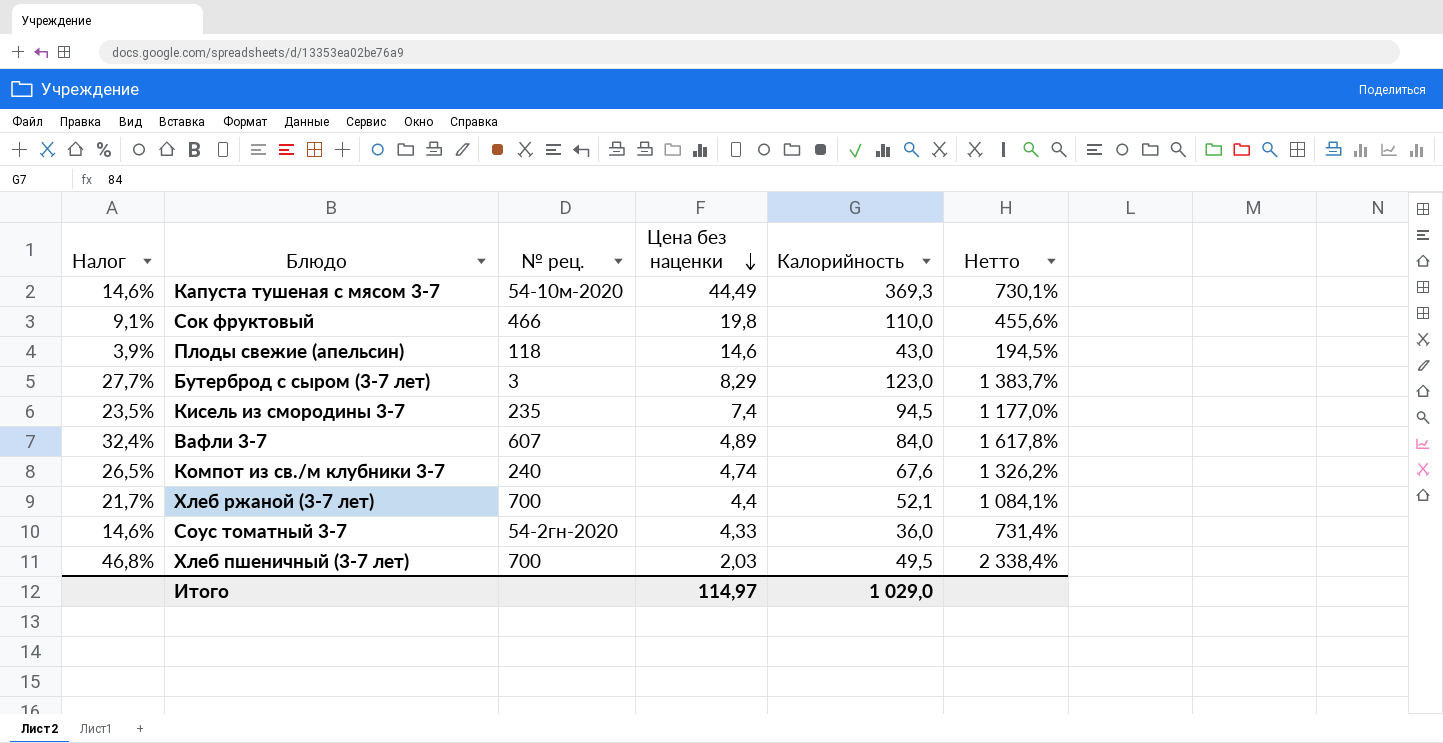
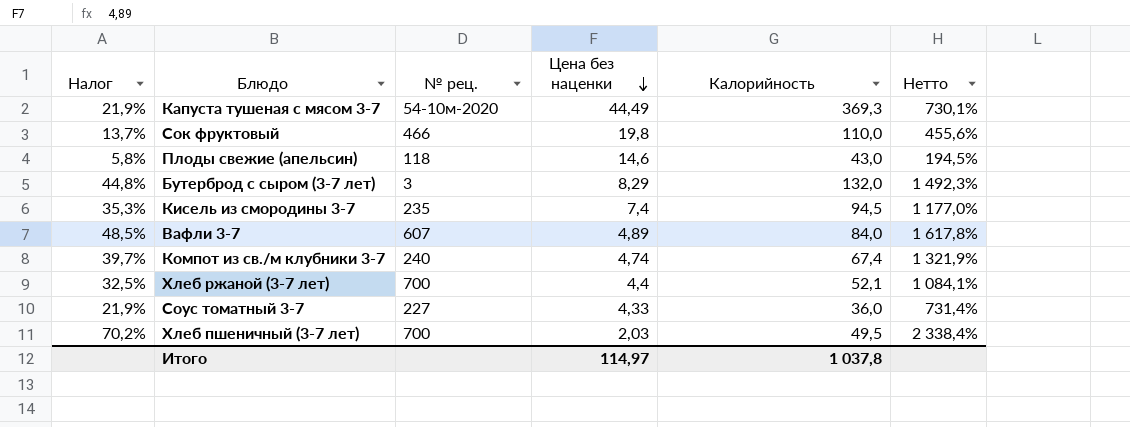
column Налог | formula: [Нетто] * 0,02 -> [Нетто] * 0,03
Бутерброд с сыром (3-7 лет) | Калорийность: 123,0 -> 132,0
Бутерброд с сыром (3-7 лет) | Нетто: 1 383,7% -> 1 492,3%
Компот из св./м клубники 3-7 | Калорийность: 67,6 -> 67,4
Компот из св./м клубники 3-7 | Нетто: 1 326,2% -> 1 321,9%
Соус томатный 3-7 | № рец.: 54-2гн-2020 -> 227
Итого | Калорийность: 1 029,0 -> 1 037,8

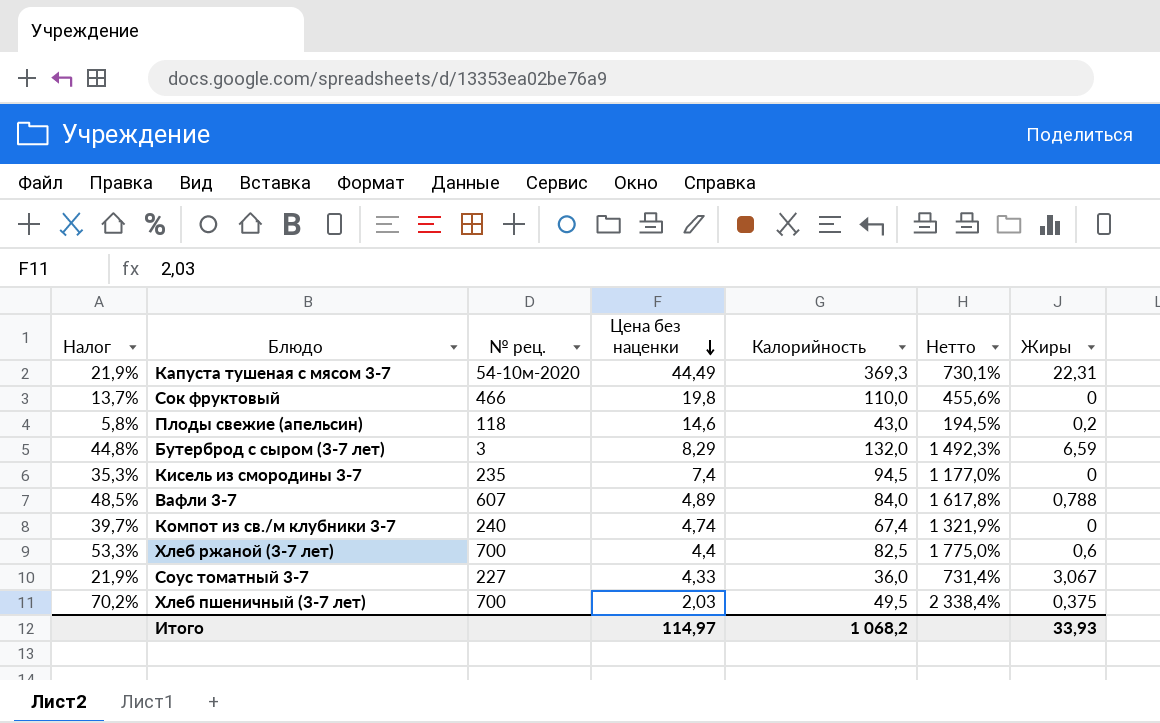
column Жиры | position: none -> 7
Хлеб ржаной (3-7 лет) | Налог: 32,5% -> 53,3%
Хлеб ржаной (3-7 лет) | Калорийность: 52,1 -> 82,5
Хлеб ржаной (3-7 лет) | Нетто: 1 084,1% -> 1 775,0%
Итого | Калорийность: 1 037,8 -> 1 068,2

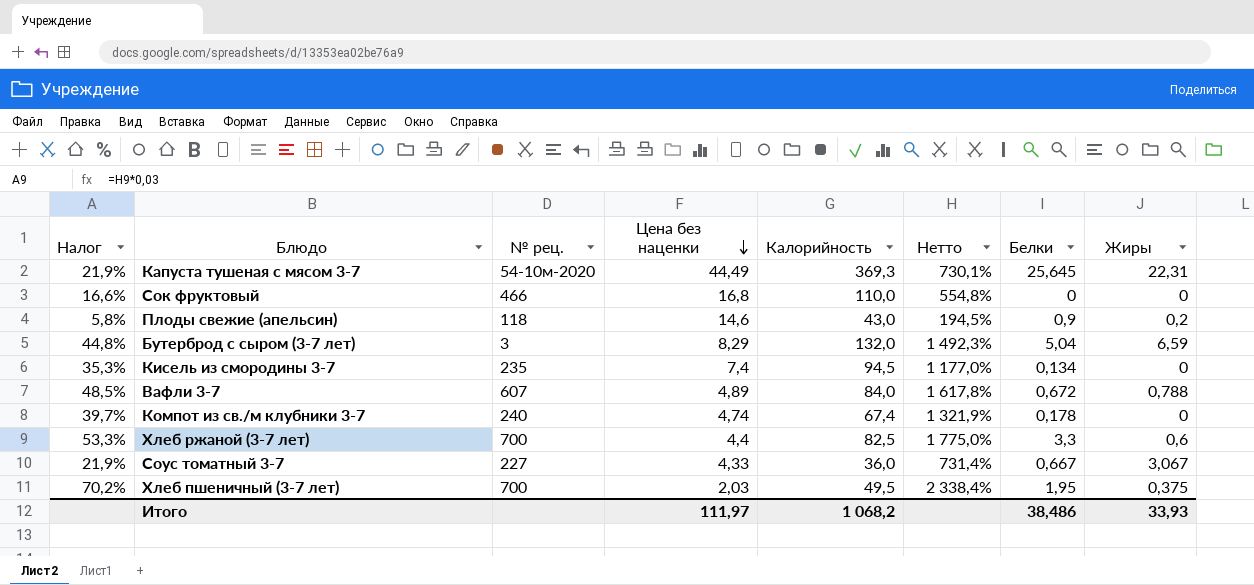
column Белки | position: none -> 7
Сок фруктовый | Налог: 13,7% -> 16,6%
Сок фруктовый | Цена без наценки: 19,8 -> 16,8
Сок фруктовый | Нетто: 455,6% -> 554,8%
Итого | Цена без наценки: 114,97 -> 111,97

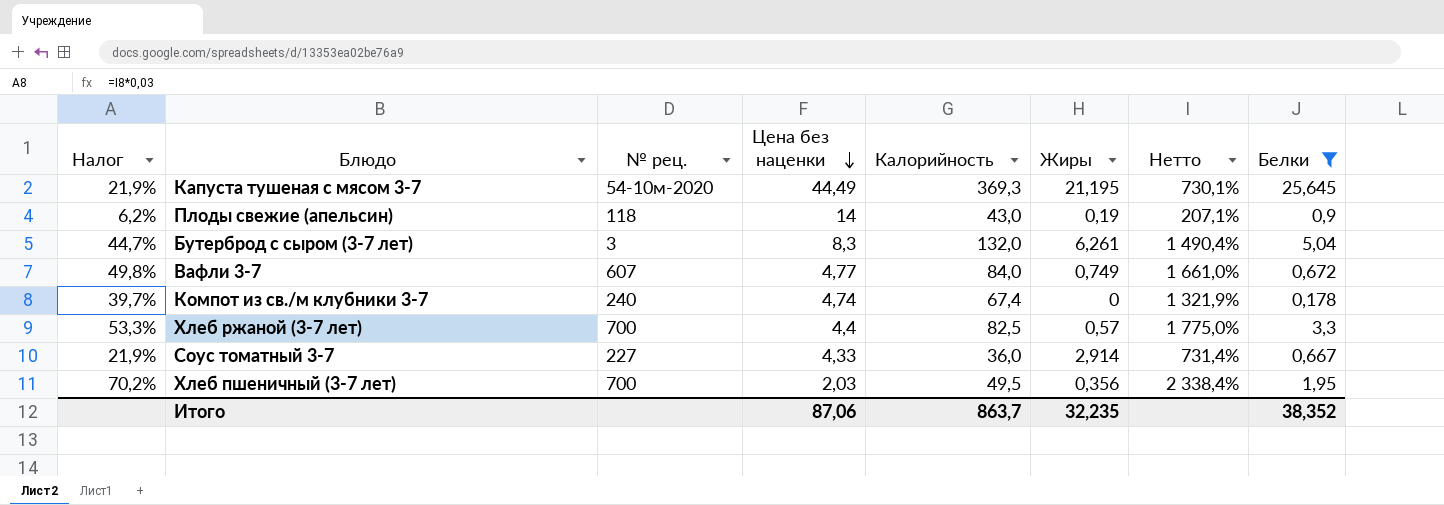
filter: none -> Белки >= 0,178
column Жиры | position: 8 -> 6
Капуста тушеная с мясом 3-7 | Жиры: 22,31 -> 21,195
Плоды свежие (апельсин) | Налог: 5,8% -> 6,2%
Плоды свежие (апельсин) | Цена без наценки: 14,6 -> 14
Плоды свежие (апельсин) | Жиры: 0,2 -> 0,19
Плоды свежие (апельсин) | Нетто: 194,5% -> 207,1%
Бутерброд с сыром (3-7 лет) | Налог: 44,8% -> 44,7%
Бутерброд с сыром (3-7 лет) | Цена без наценки: 8,29 -> 8,3
Бутерброд с сыром (3-7 лет) | Жиры: 6,59 -> 6,261
Бутерброд с сыром (3-7 лет) | Нетто: 1 492,3% -> 1 490,4%
Вафли 3-7 | Налог: 48,5% -> 49,8%
Вафли 3-7 | Цена без наценки: 4,89 -> 4,77
Вафли 3-7 | Жиры: 0,788 -> 0,749
Вафли 3-7 | Нетто: 1 617,8% -> 1 661,0%
Хлеб ржаной (3-7 лет) | Жиры: 0,6 -> 0,57
Соус томатный 3-7 | Жиры: 3,067 -> 2,914
Хлеб пшеничный (3-7 лет) | Жиры: 0,375 -> 0,356
Итого | Цена без наценки: 111,97 -> 87,06
Итого | Калорийность: 1 068,2 -> 863,7
Итого | Жиры: 33,93 -> 32,235
Итого | Белки: 38,486 -> 38,352

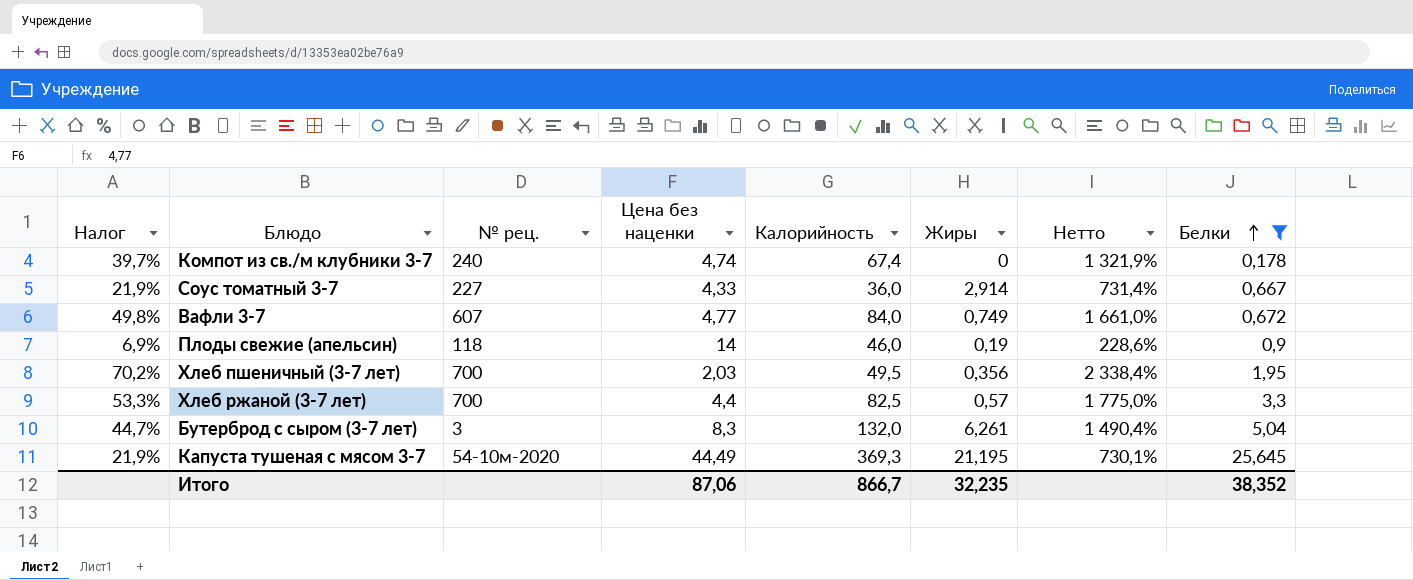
row order: Цена без наценки descending -> Белки ascending
Плоды свежие (апельсин) | Налог: 6,2% -> 6,9%
Плоды свежие (апельсин) | Калорийность: 43,0 -> 46,0
Плоды свежие (апельсин) | Нетто: 207,1% -> 228,6%
Итого | Калорийность: 863,7 -> 866,7

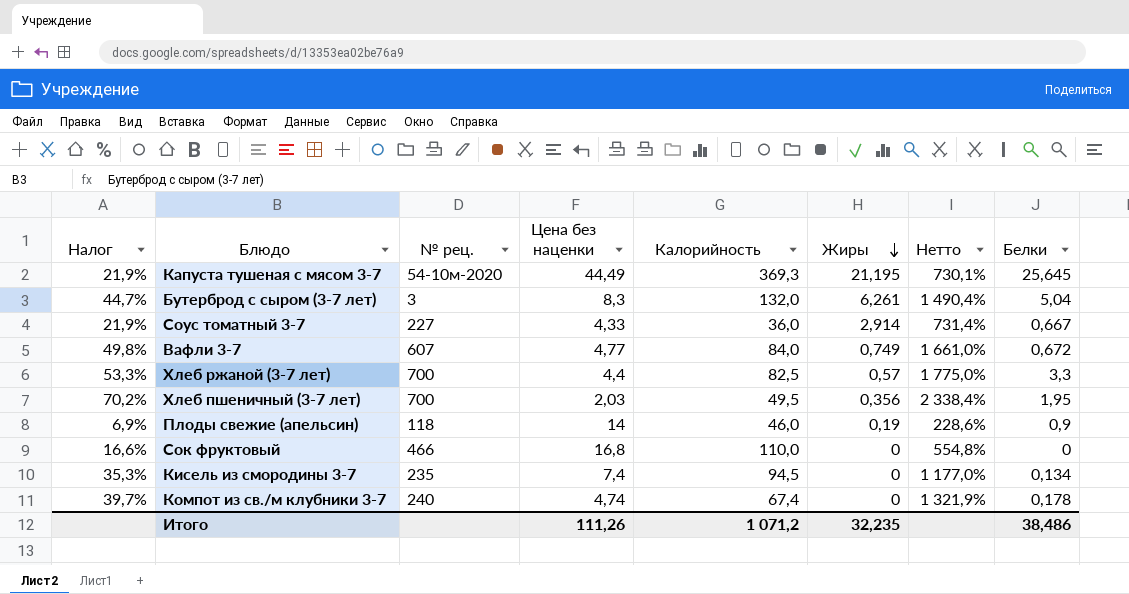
filter: Белки >= 0,178 -> none
row order: Белки ascending -> Жиры descending
Итого | Цена без наценки: 87,06 -> 111,26
Итого | Калорийность: 866,7 -> 1 071,2
Итого | Белки: 38,352 -> 38,486

